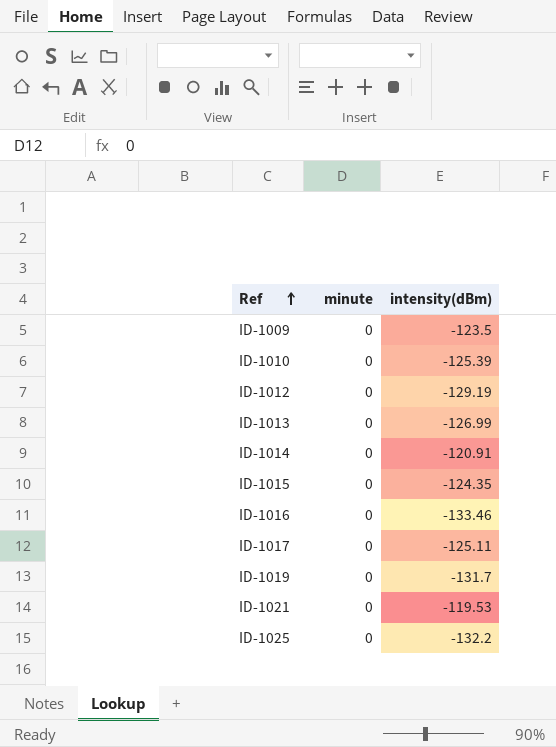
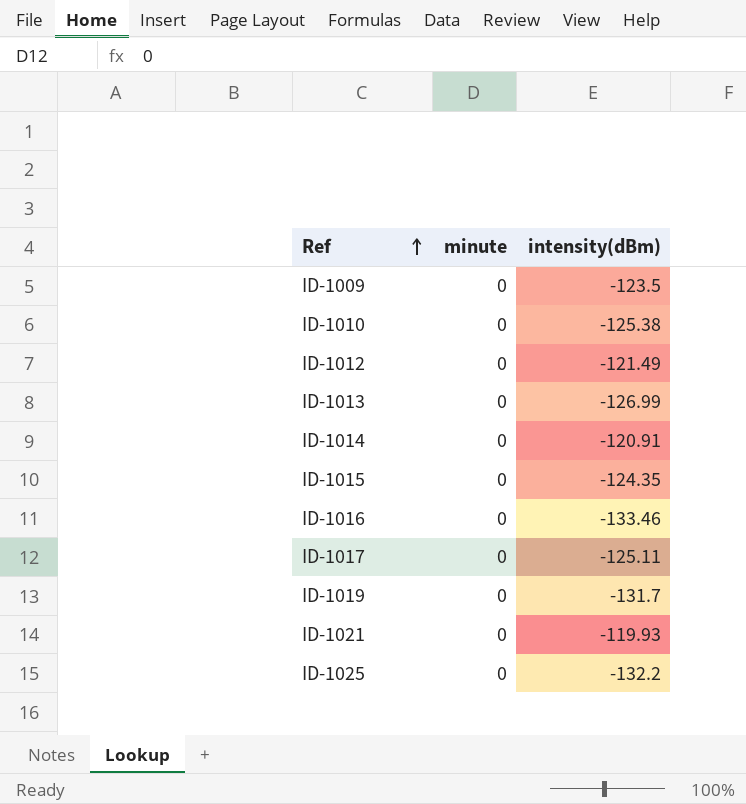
ID-1010 | intensity(dBm): -125.39 -> -125.38
ID-1012 | intensity(dBm): -129.19 -> -121.49
ID-1021 | intensity(dBm): -119.53 -> -119.93

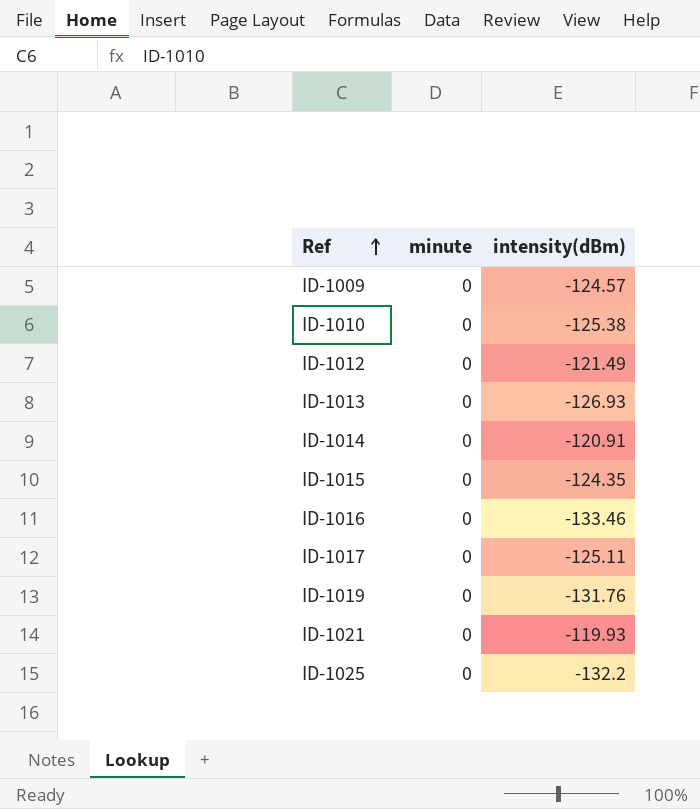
ID-1009 | intensity(dBm): -123.5 -> -124.57
ID-1013 | intensity(dBm): -126.99 -> -126.93
ID-1019 | intensity(dBm): -131.7 -> -131.76

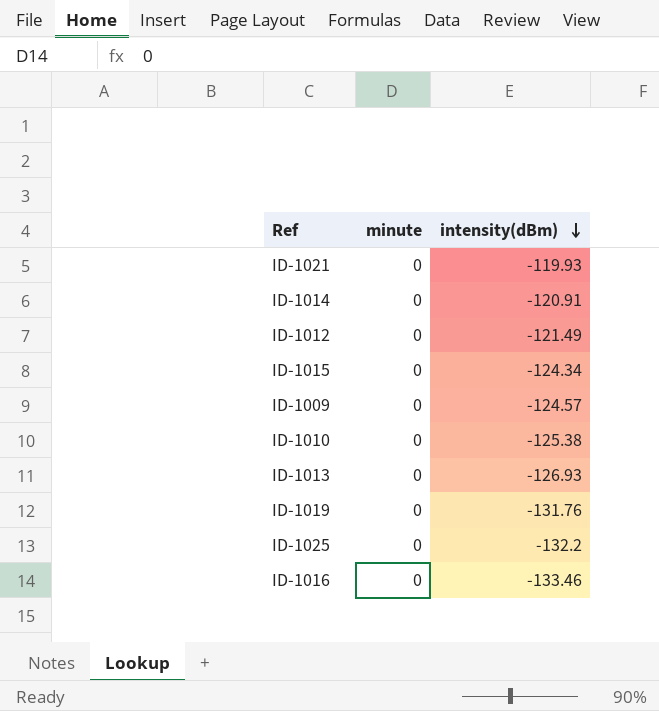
row order: Ref ascending -> intensity(dBm) descending
row ID-1017: 0 | -125.11 -> none
ID-1015 | intensity(dBm): -124.35 -> -124.34

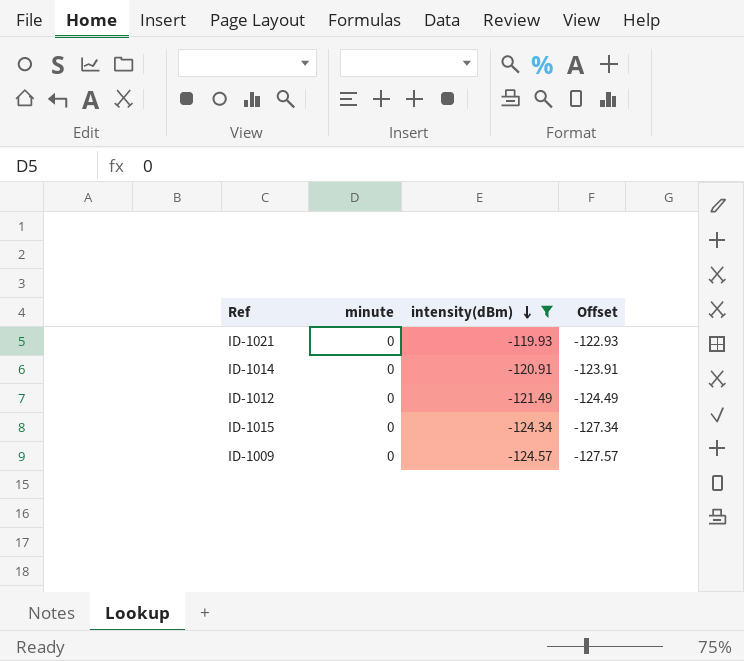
filter: none -> intensity(dBm) >= -124.57
column Offset | formula: none -> [intensity(dBm)] - 3

